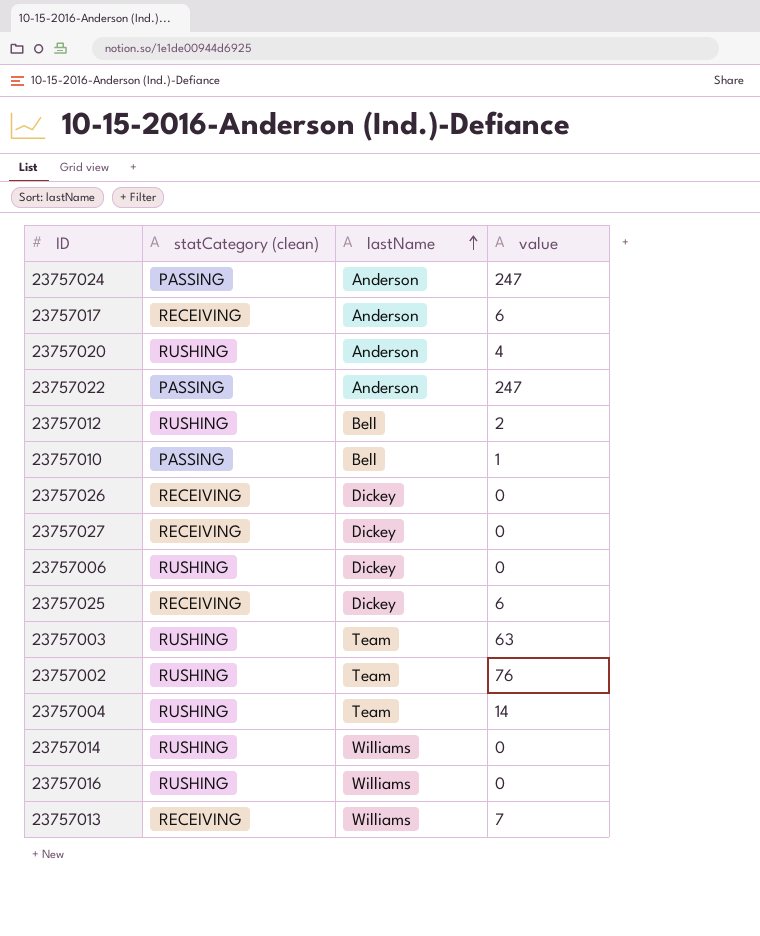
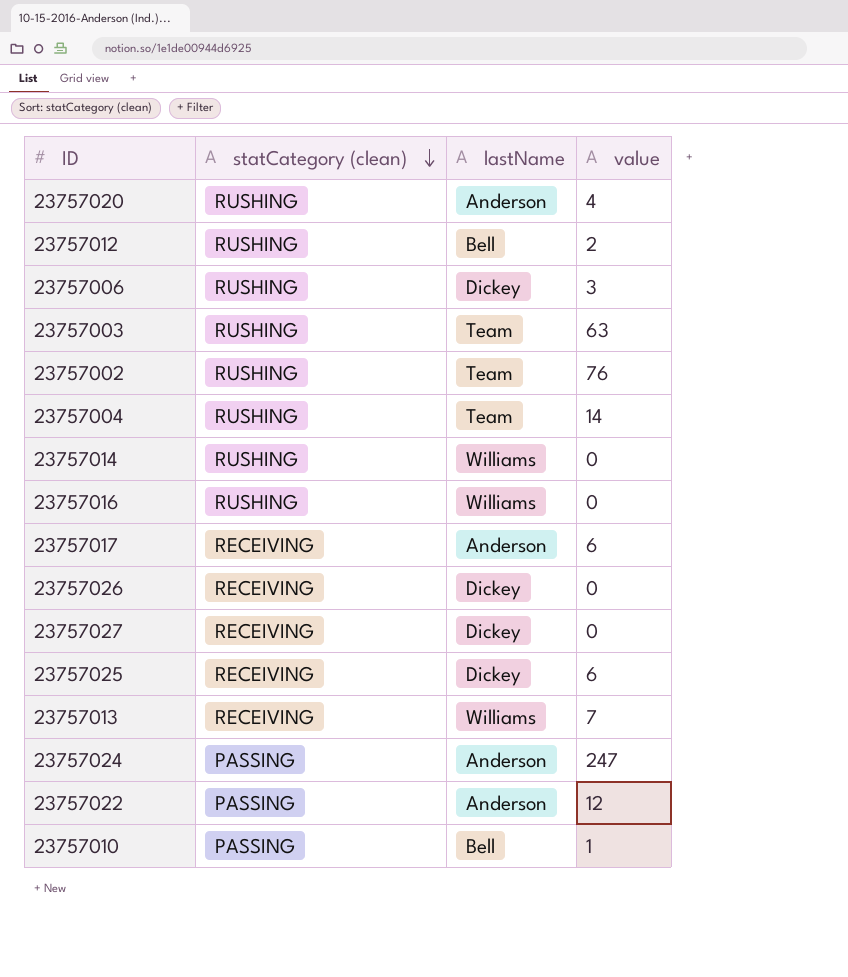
row order: lastName ascending -> statCategory (clean) descending
23757006 | value: 0 -> 3
23757022 | value: 247 -> 12

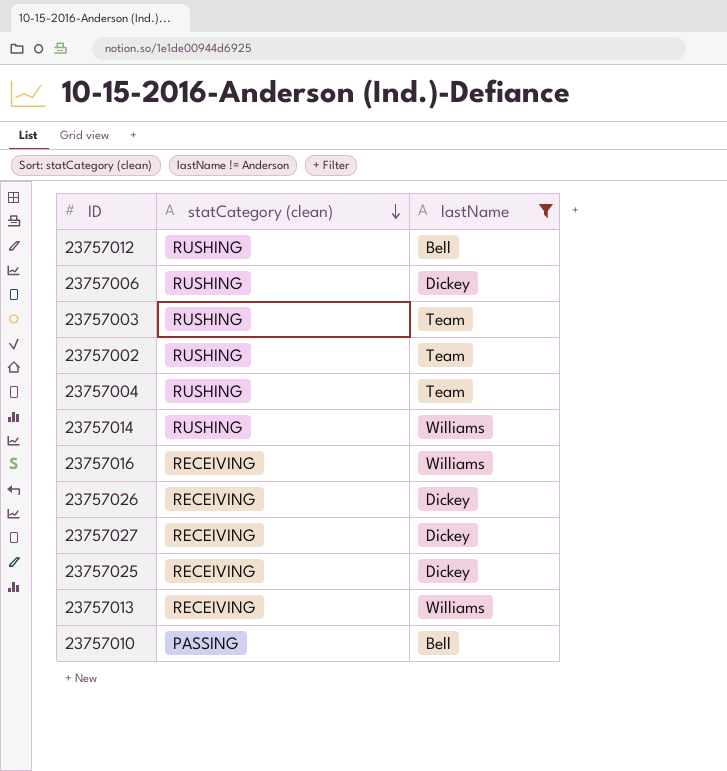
filter: none -> lastName != Anderson
column value | position: 4 -> none
23757016 | statCategory (clean): RUSHING -> RECEIVING

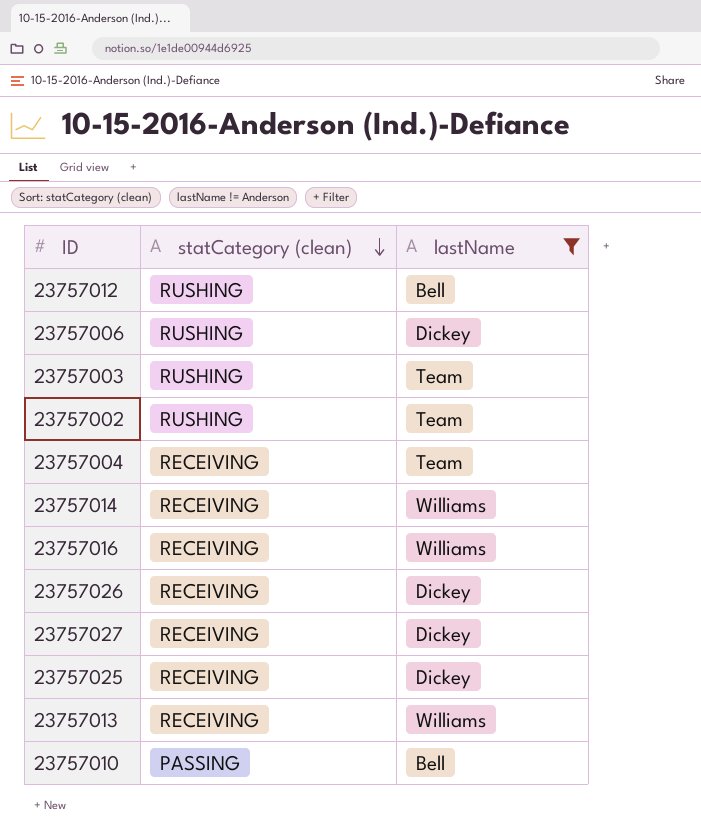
23757004 | statCategory (clean): RUSHING -> RECEIVING
23757014 | statCategory (clean): RUSHING -> RECEIVING

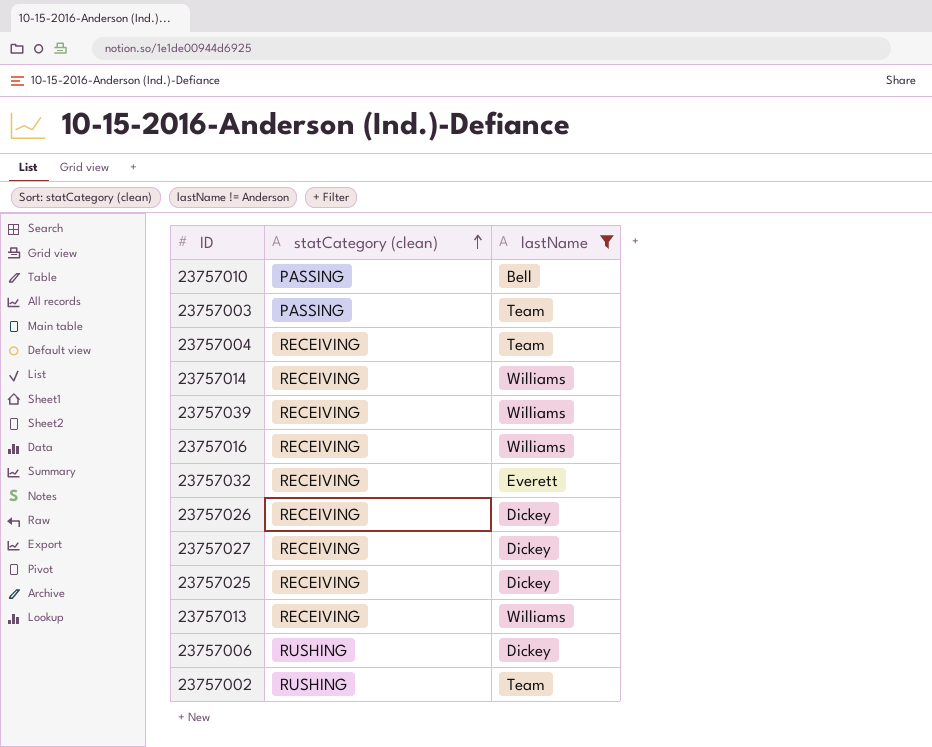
row order: statCategory (clean) descending -> statCategory (clean) ascending
row 23757012: RUSHING | Bell -> none
23757003 | statCategory (clean): RUSHING -> PASSING
row 23757039: none -> RECEIVING | Williams
row 23757032: none -> RECEIVING | Everett

